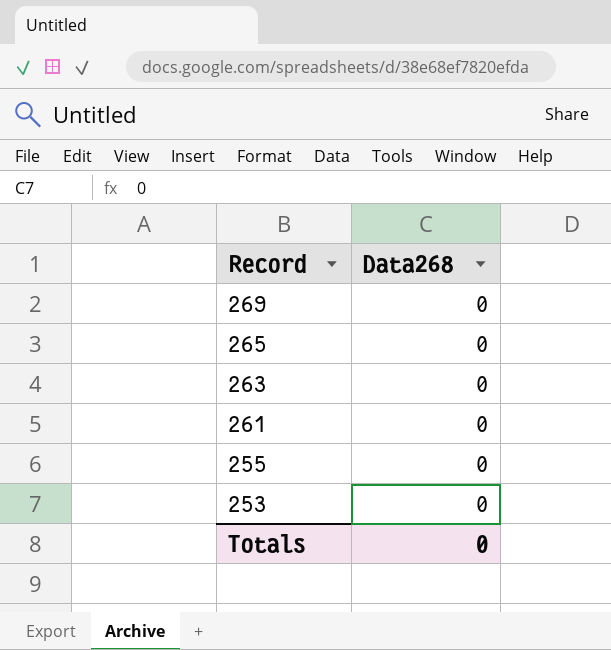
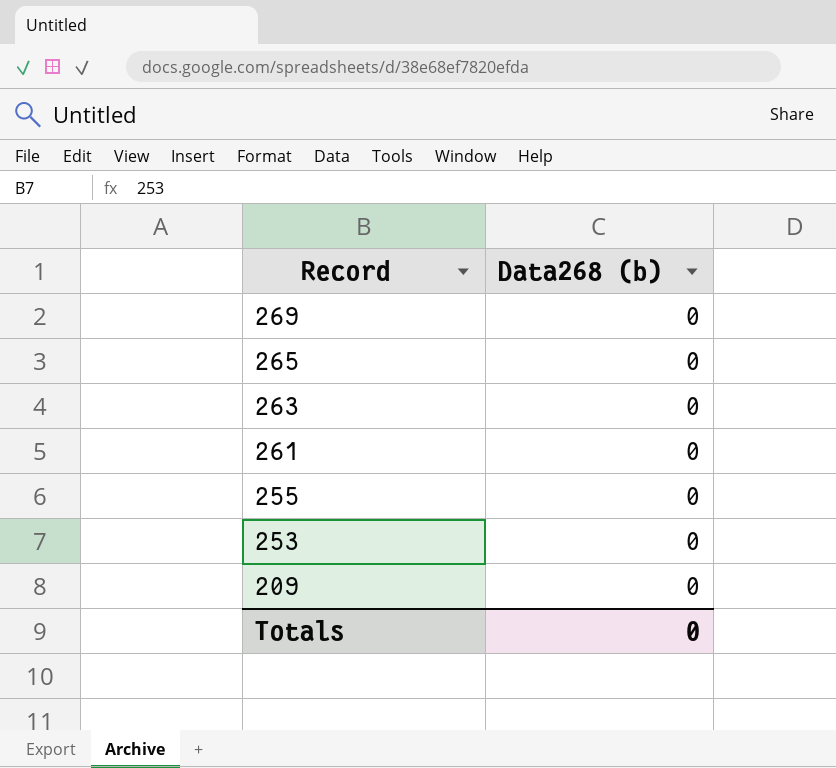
column name: Data268 -> Data268 (b)
row 209: none -> 0

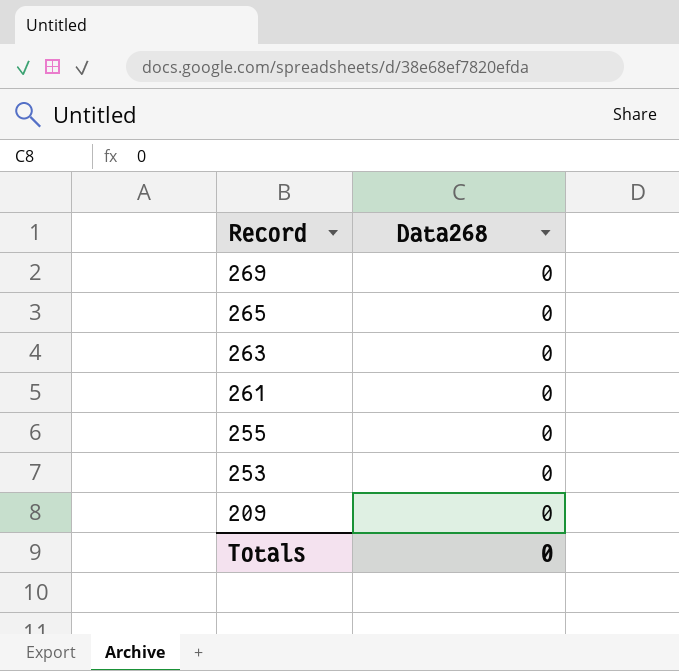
column name: Data268 (b) -> Data268

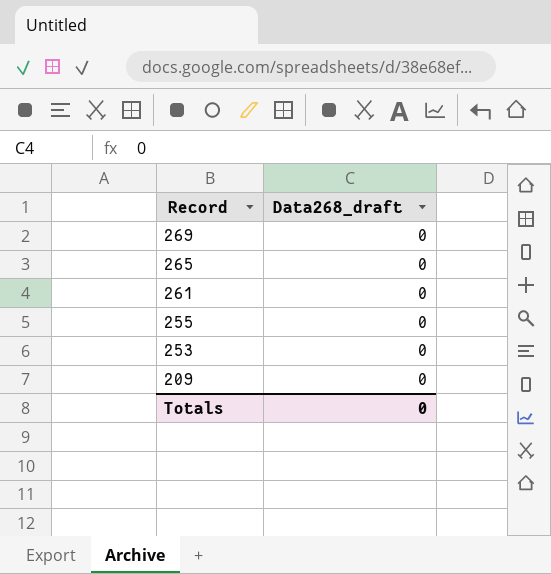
column name: Data268 -> Data268_draft
row 263: 0 -> none

